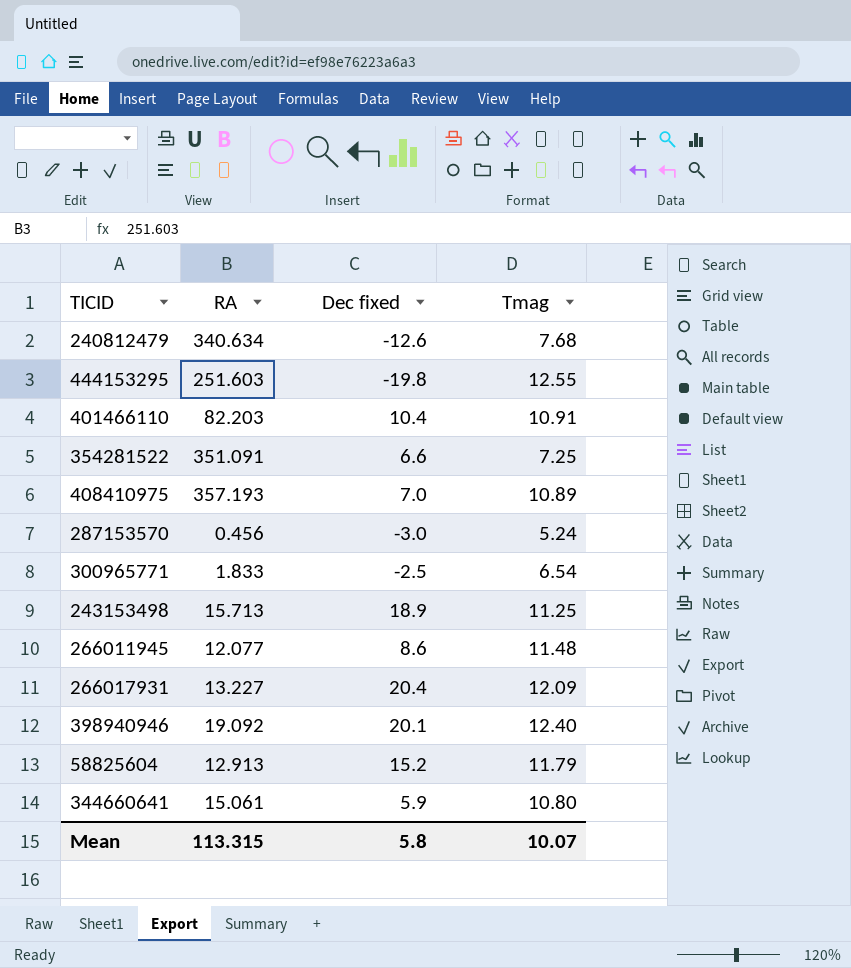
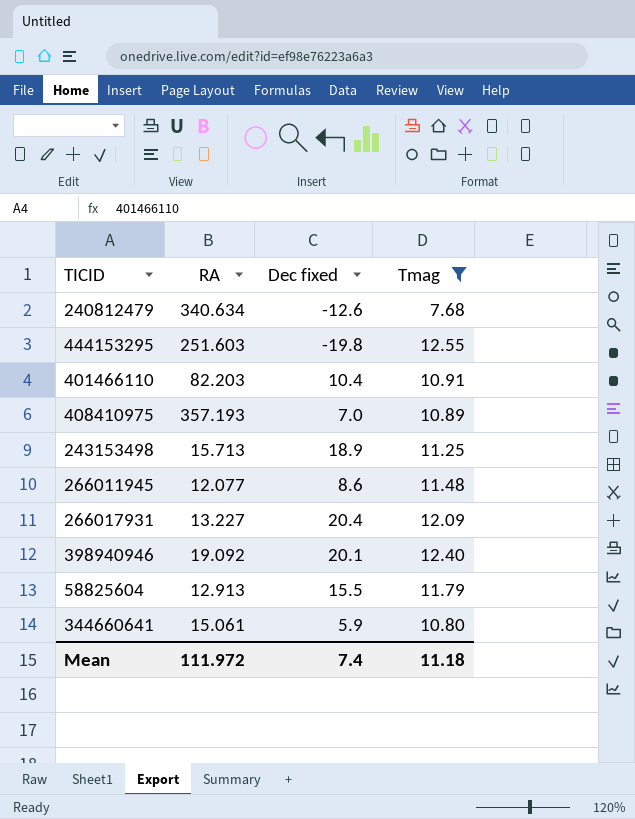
filter: none -> Tmag >= 7.68
58825604 | Dec fixed: 15.2 -> 15.5
Mean | RA: 113.315 -> 111.972
Mean | Dec fixed: 5.8 -> 7.4
Mean | Tmag: 10.07 -> 11.18

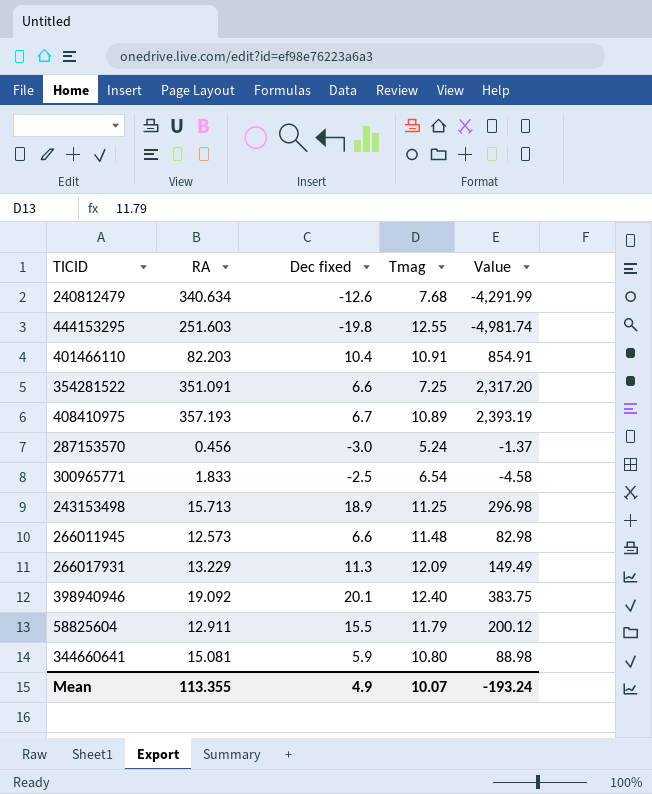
filter: Tmag >= 7.68 -> none
column Value | formula: none -> [RA] * [Dec fixed]
408410975 | Dec fixed: 7.0 -> 6.7
266011945 | RA: 12.077 -> 12.573
266011945 | Dec fixed: 8.6 -> 6.6
266017931 | RA: 13.227 -> 13.229
266017931 | Dec fixed: 20.4 -> 11.3
58825604 | RA: 12.913 -> 12.911
344660641 | RA: 15.061 -> 15.081
Mean | RA: 111.972 -> 113.355
Mean | Dec fixed: 7.4 -> 4.9
Mean | Tmag: 11.18 -> 10.07

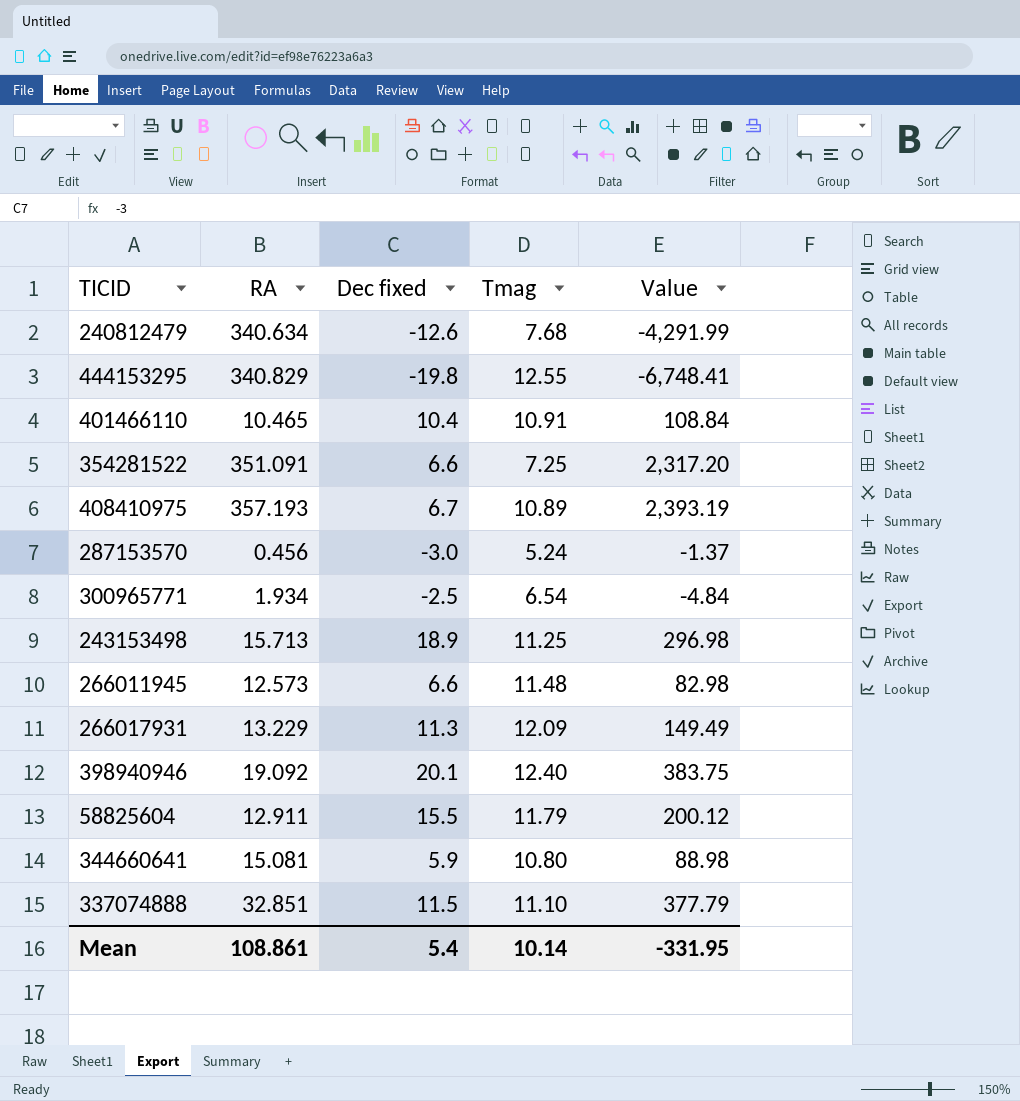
444153295 | RA: 251.603 -> 340.829
444153295 | Value: -4,981.74 -> -6,748.41
401466110 | RA: 82.203 -> 10.465
401466110 | Value: 854.91 -> 108.84
300965771 | RA: 1.833 -> 1.934
300965771 | Value: -4.58 -> -4.84
row 337074888: none -> 32.851 | 11.5 | 11.10 | 377.79
Mean | RA: 113.355 -> 108.861
Mean | Dec fixed: 4.9 -> 5.4
Mean | Tmag: 10.07 -> 10.14
Mean | Value: -193.24 -> -331.95

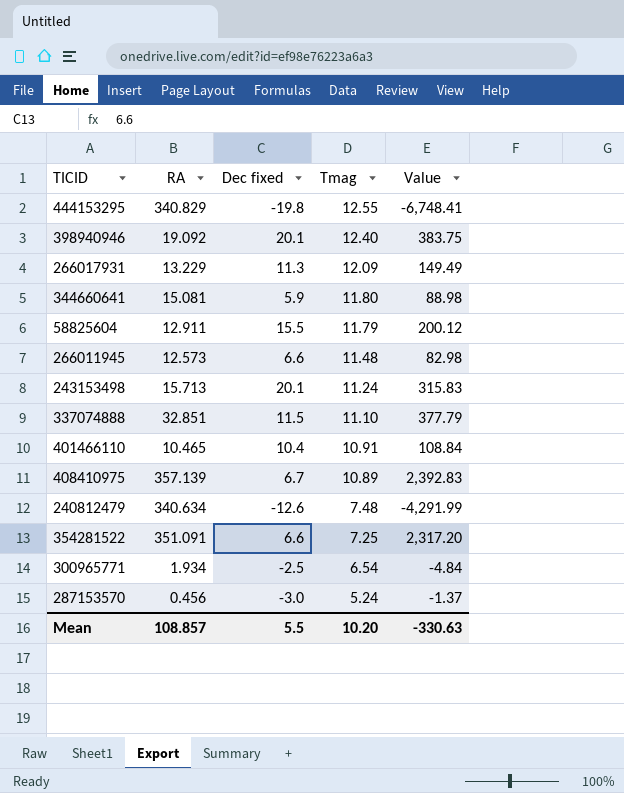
row order: none -> Tmag descending
344660641 | Tmag: 10.80 -> 11.80
243153498 | Dec fixed: 18.9 -> 20.1
243153498 | Tmag: 11.25 -> 11.24
243153498 | Value: 296.98 -> 315.83
408410975 | RA: 357.193 -> 357.139
408410975 | Value: 2,393.19 -> 2,392.83
240812479 | Tmag: 7.68 -> 7.48
Mean | RA: 108.861 -> 108.857
Mean | Dec fixed: 5.4 -> 5.5
Mean | Tmag: 10.14 -> 10.20
Mean | Value: -331.95 -> -330.63

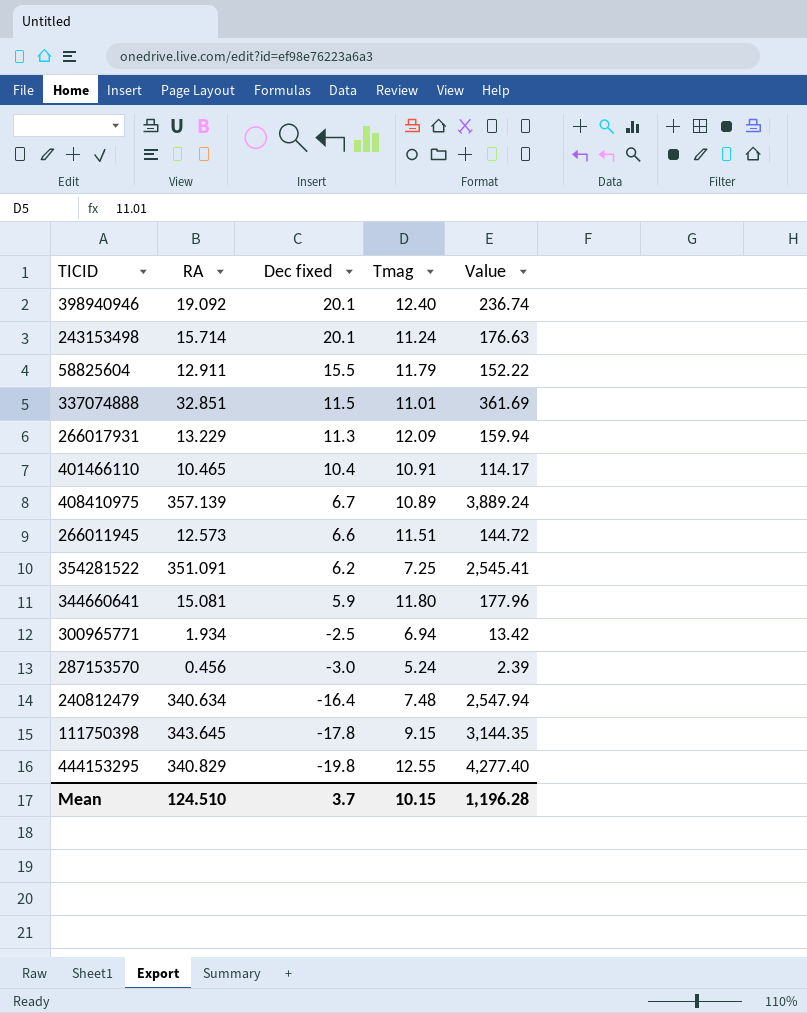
row order: Tmag descending -> Dec fixed descending
column Value | formula: [RA] * [Dec fixed] -> [RA] * [Tmag]
243153498 | RA: 15.713 -> 15.714
337074888 | Tmag: 11.10 -> 11.01
266011945 | Tmag: 11.48 -> 11.51
354281522 | Dec fixed: 6.6 -> 6.2
300965771 | Tmag: 6.54 -> 6.94
240812479 | Dec fixed: -12.6 -> -16.4
row 111750398: none -> 343.645 | -17.8 | 9.15 | 3,144.35
Mean | RA: 108.857 -> 124.510
Mean | Dec fixed: 5.5 -> 3.7
Mean | Tmag: 10.20 -> 10.15
Mean | Value: -330.63 -> 1,196.28

